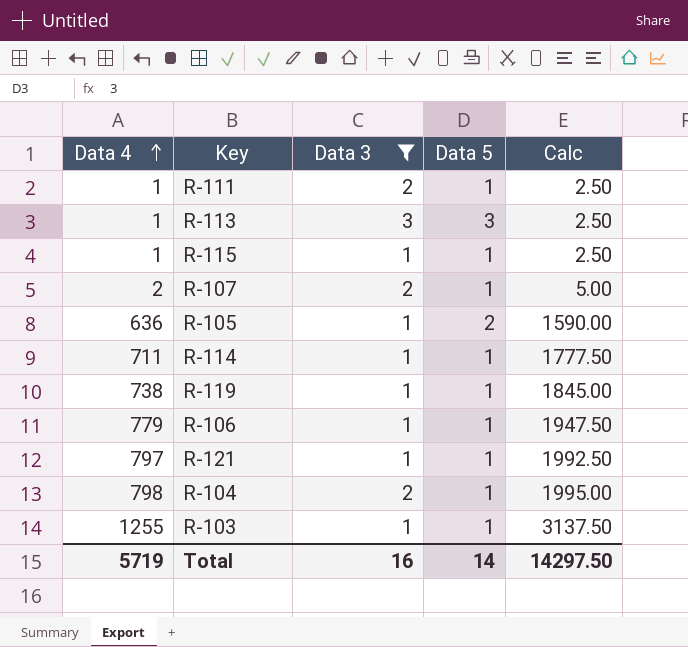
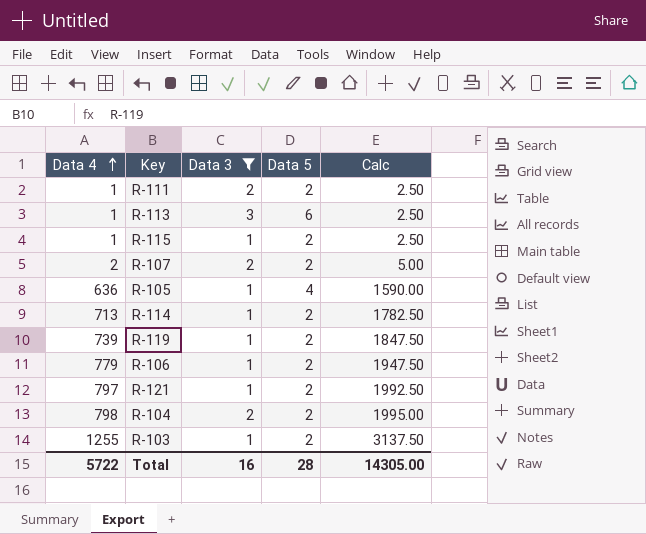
R-111 | Data 5: 1 -> 2
R-113 | Data 5: 3 -> 6
R-115 | Data 5: 1 -> 2
R-107 | Data 5: 1 -> 2
R-105 | Data 5: 2 -> 4
R-114 | Data 4: 711 -> 713
R-114 | Data 5: 1 -> 2
R-114 | Calc: 1777.50 -> 1782.50
R-119 | Data 4: 738 -> 739
R-119 | Data 5: 1 -> 2
R-119 | Calc: 1845.00 -> 1847.50
R-106 | Data 5: 1 -> 2
R-121 | Data 5: 1 -> 2
R-104 | Data 5: 1 -> 2
R-103 | Data 5: 1 -> 2
Total | Data 4: 5719 -> 5722
Total | Data 5: 14 -> 28
Total | Calc: 14297.50 -> 14305.00

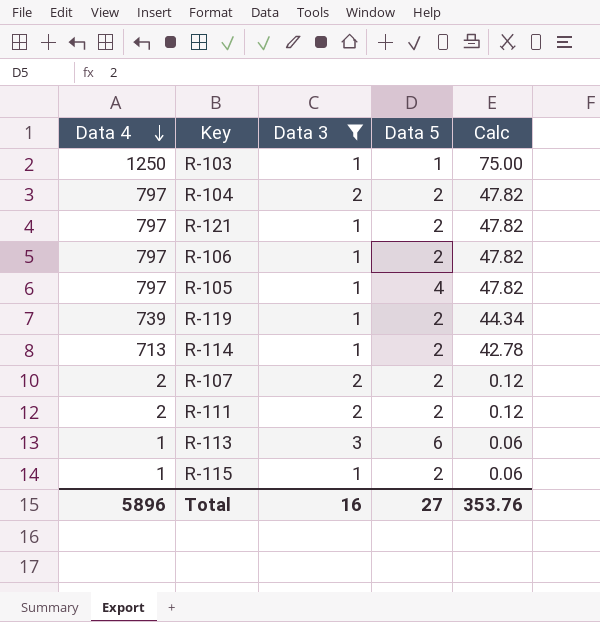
row order: Data 4 ascending -> Data 4 descending
column Calc | formula: [Data 4] * 2.5 -> [Data 4] * 0.06
R-103 | Data 4: 1255 -> 1250
R-103 | Data 5: 2 -> 1
R-104 | Data 4: 798 -> 797
R-106 | Data 4: 779 -> 797
R-105 | Data 4: 636 -> 797
R-111 | Data 4: 1 -> 2
Total | Data 4: 5722 -> 5896
Total | Data 5: 28 -> 27
Total | Calc: 14305.00 -> 353.76

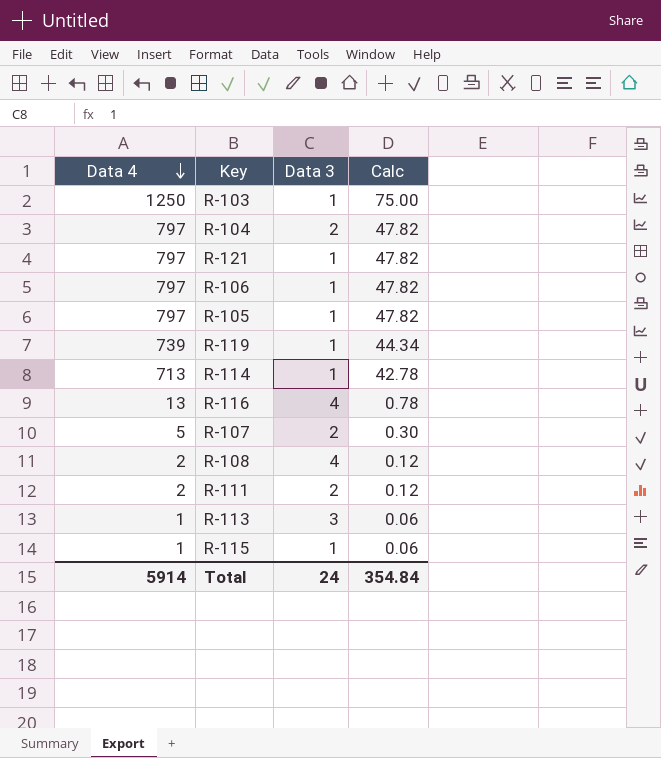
filter: Data 3 != 4 -> none
column Data 5 | position: 4 -> none
R-107 | Data 4: 2 -> 5
R-107 | Calc: 0.12 -> 0.30
Total | Data 4: 5896 -> 5914
Total | Data 3: 16 -> 24
Total | Calc: 353.76 -> 354.84

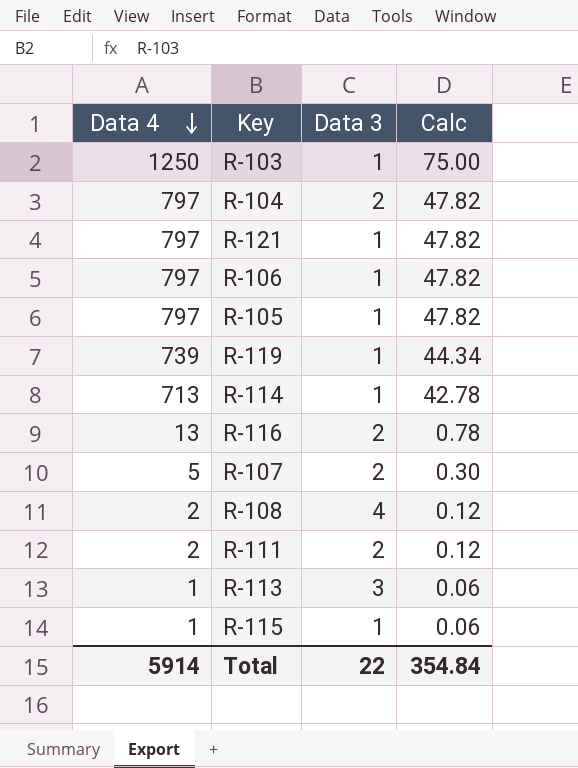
R-116 | Data 3: 4 -> 2
Total | Data 3: 24 -> 22

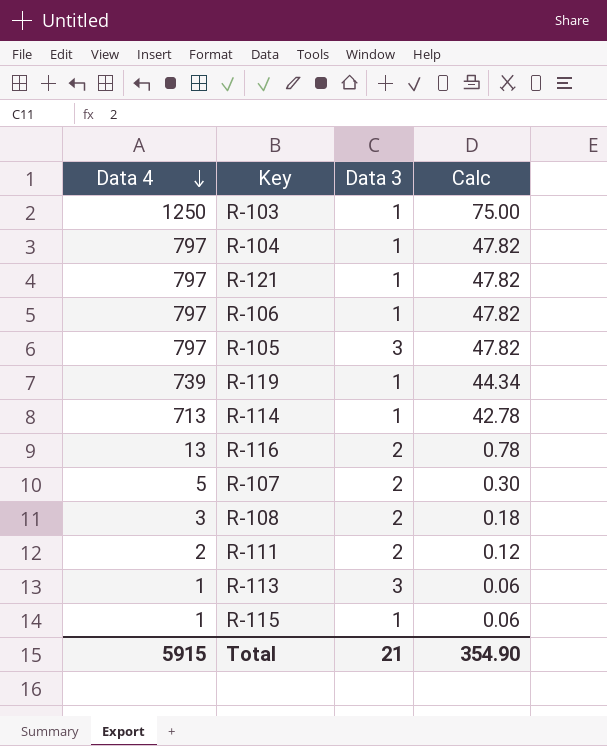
R-104 | Data 3: 2 -> 1
R-105 | Data 3: 1 -> 3
R-108 | Data 4: 2 -> 3
R-108 | Data 3: 4 -> 2
R-108 | Calc: 0.12 -> 0.18
Total | Data 4: 5914 -> 5915
Total | Data 3: 22 -> 21
Total | Calc: 354.84 -> 354.90

